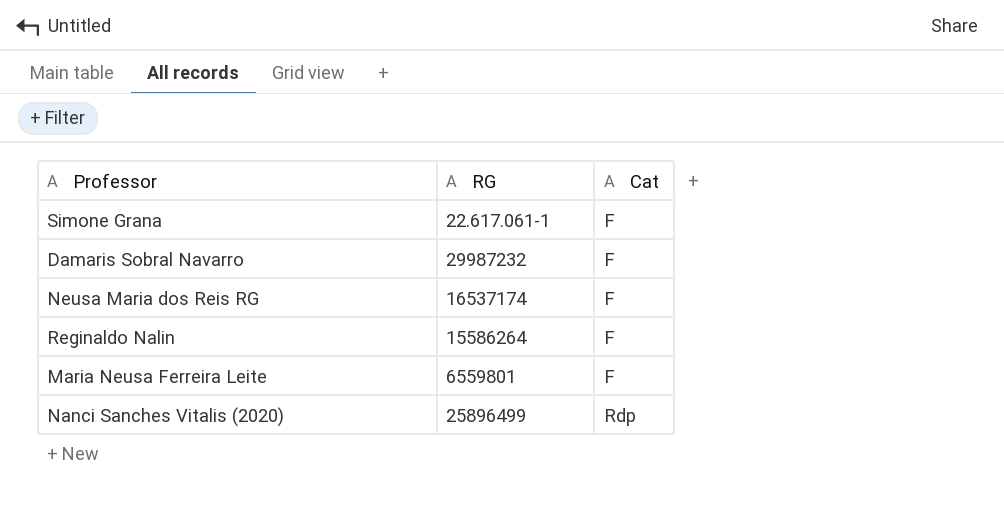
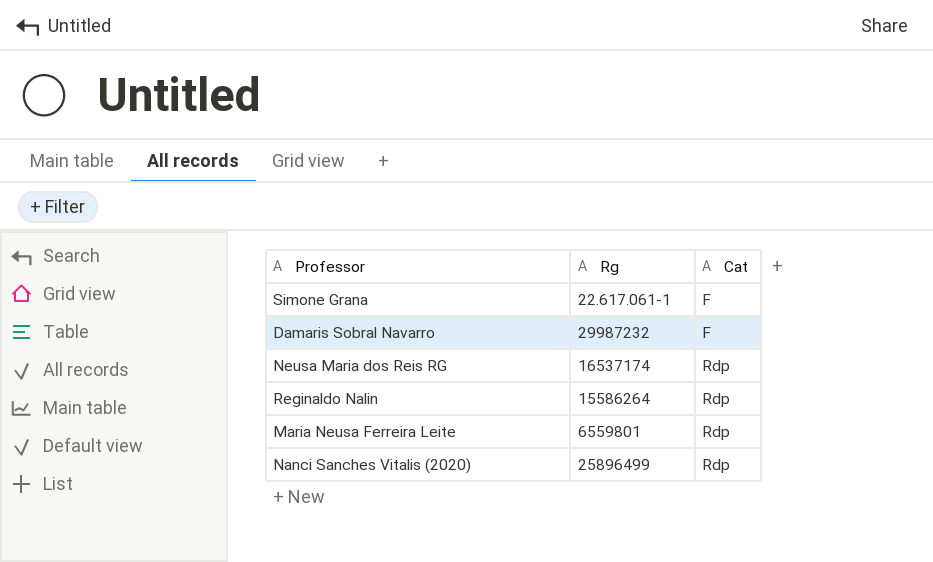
column name: RG -> Rg
Neusa Maria dos Reis RG | Cat: F -> Rdp
Reginaldo Nalin | Cat: F -> Rdp
Maria Neusa Ferreira Leite | Cat: F -> Rdp

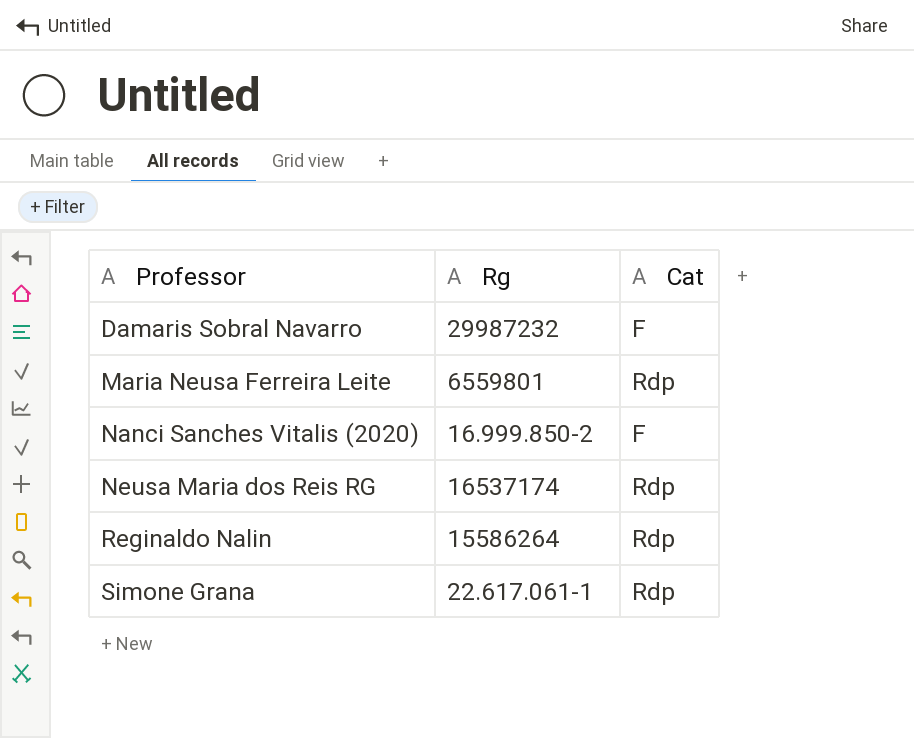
row order: Cat ascending -> Professor ascending
Nanci Sanches Vitalis (2020) | Rg: 25896499 -> 16.999.850-2
Nanci Sanches Vitalis (2020) | Cat: Rdp -> F
Simone Grana | Cat: F -> Rdp

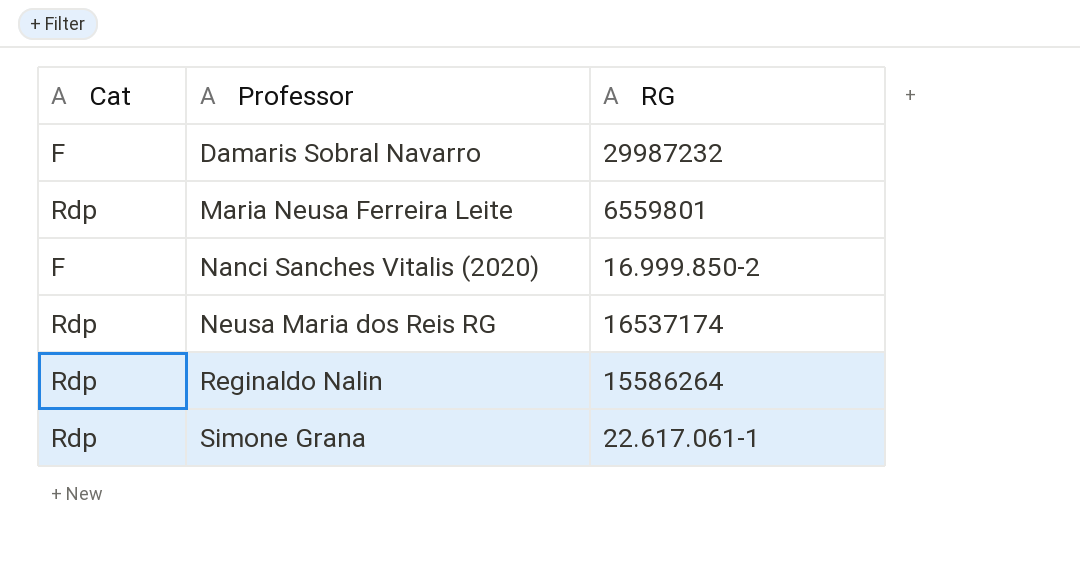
column Cat | position: 3 -> 1
column name: Rg -> RG

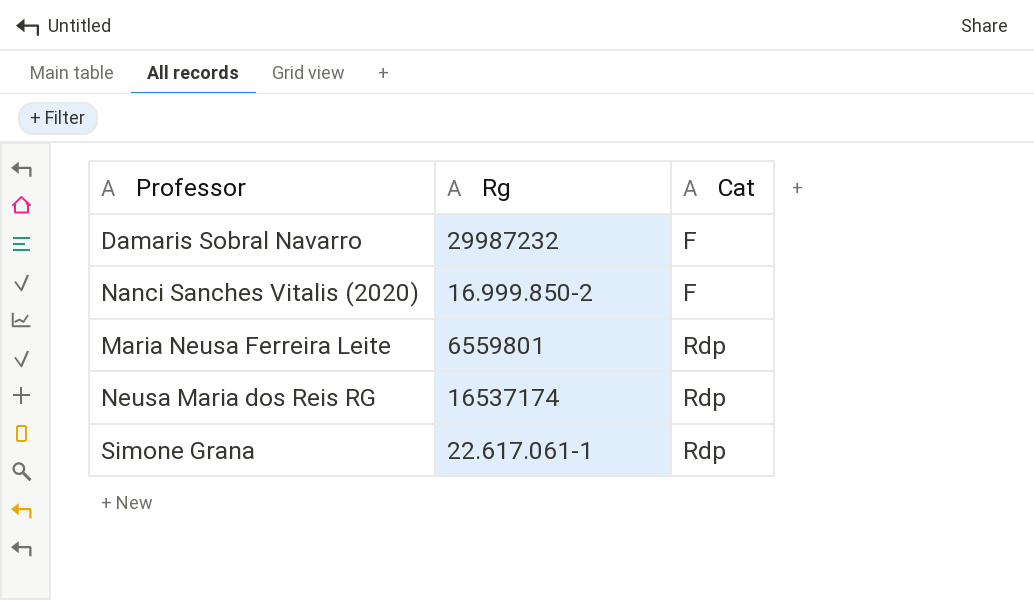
row order: Professor ascending -> Cat ascending
column name: RG -> Rg
column Cat | position: 1 -> 3
row Reginaldo Nalin: Rdp | 15586264 -> none

